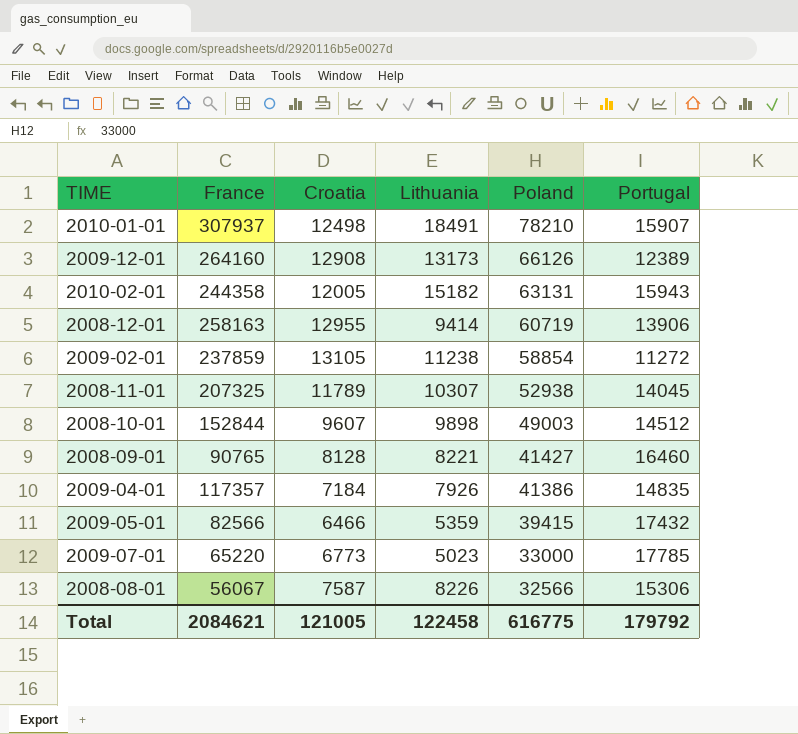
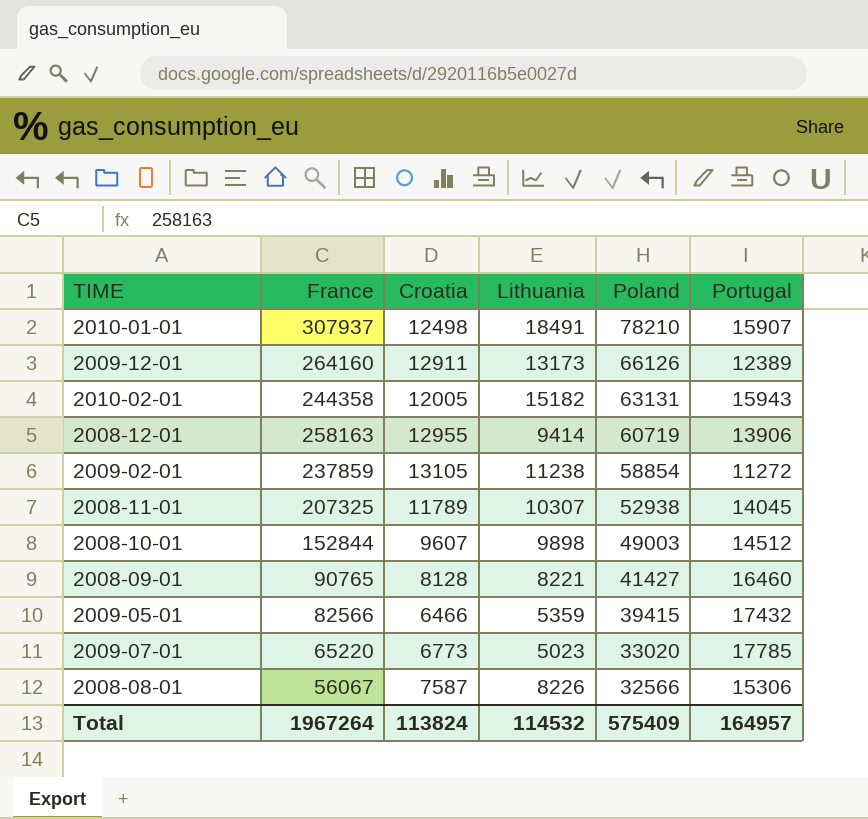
row 2009-04-01: 117357 | 7184 | 7926 | 41386 | 14835 -> none
2009-12-01 | Croatia: 12908 -> 12911
2009-07-01 | Poland: 33000 -> 33020
Total | France: 2084621 -> 1967264
Total | Croatia: 121005 -> 113824
Total | Lithuania: 122458 -> 114532
Total | Poland: 616775 -> 575409
Total | Portugal: 179792 -> 164957

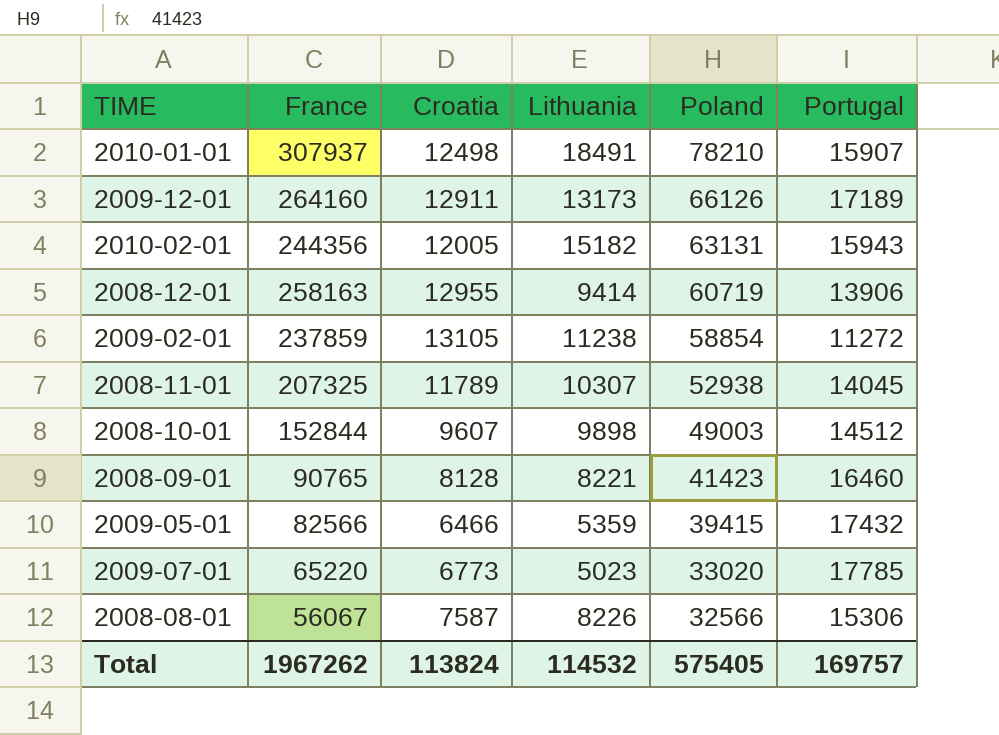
2009-12-01 | Portugal: 12389 -> 17189
2010-02-01 | France: 244358 -> 244356
2008-09-01 | Poland: 41427 -> 41423
Total | France: 1967264 -> 1967262
Total | Poland: 575409 -> 575405
Total | Portugal: 164957 -> 169757

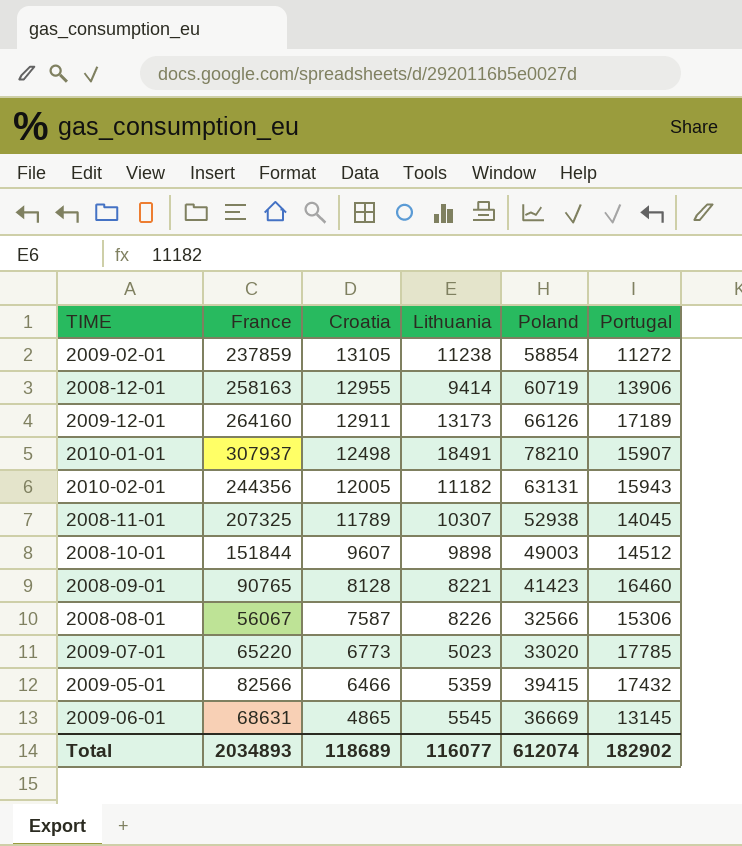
row order: Poland descending -> Croatia descending
2010-02-01 | Lithuania: 15182 -> 11182
2008-10-01 | France: 152844 -> 151844
row 2009-06-01: none -> 68631 | 4865 | 5545 | 36669 | 13145
Total | France: 1967262 -> 2034893
Total | Croatia: 113824 -> 118689
Total | Lithuania: 114532 -> 116077
Total | Poland: 575405 -> 612074
Total | Portugal: 169757 -> 182902

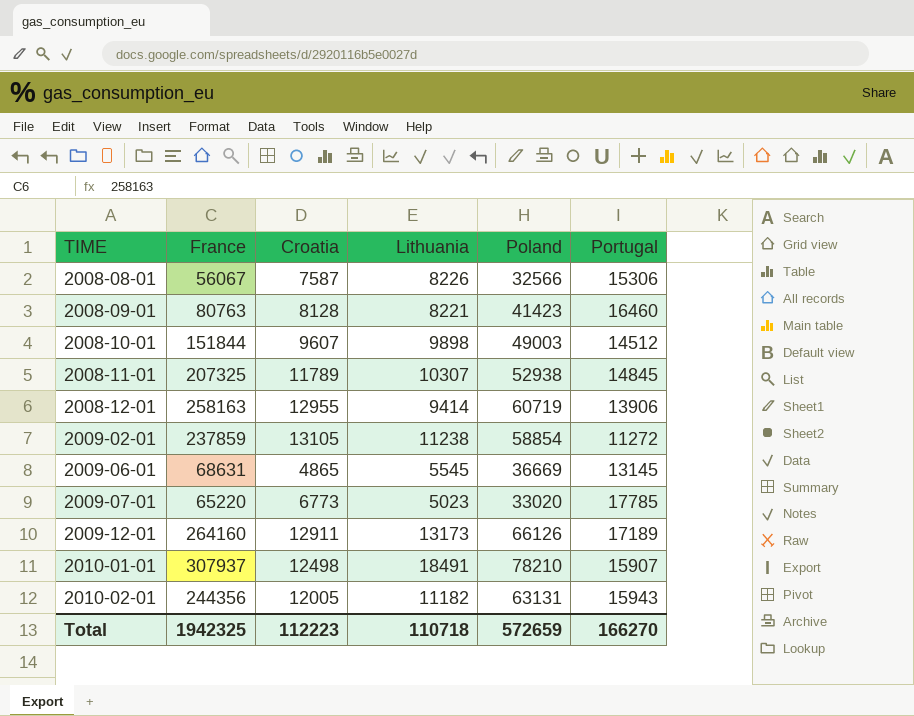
row order: Croatia descending -> TIME ascending
row 2009-05-01: 82566 | 6466 | 5359 | 39415 | 17432 -> none
2008-09-01 | France: 90765 -> 80763
2008-11-01 | Portugal: 14045 -> 14845
Total | France: 2034893 -> 1942325
Total | Croatia: 118689 -> 112223
Total | Lithuania: 116077 -> 110718
Total | Poland: 612074 -> 572659
Total | Portugal: 182902 -> 166270

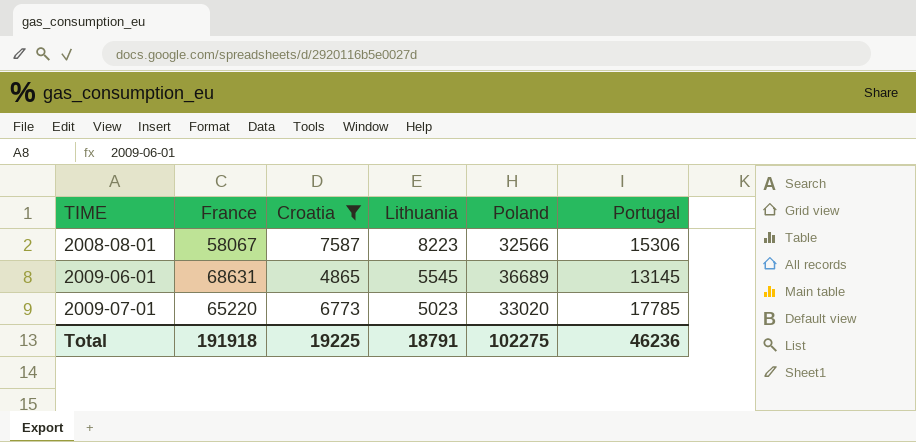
filter: none -> Croatia <= 7587
2008-08-01 | France: 56067 -> 58067
2008-08-01 | Lithuania: 8226 -> 8223
2009-06-01 | Poland: 36669 -> 36689
Total | France: 1942325 -> 191918
Total | Croatia: 112223 -> 19225
Total | Lithuania: 110718 -> 18791
Total | Poland: 572659 -> 102275
Total | Portugal: 166270 -> 46236

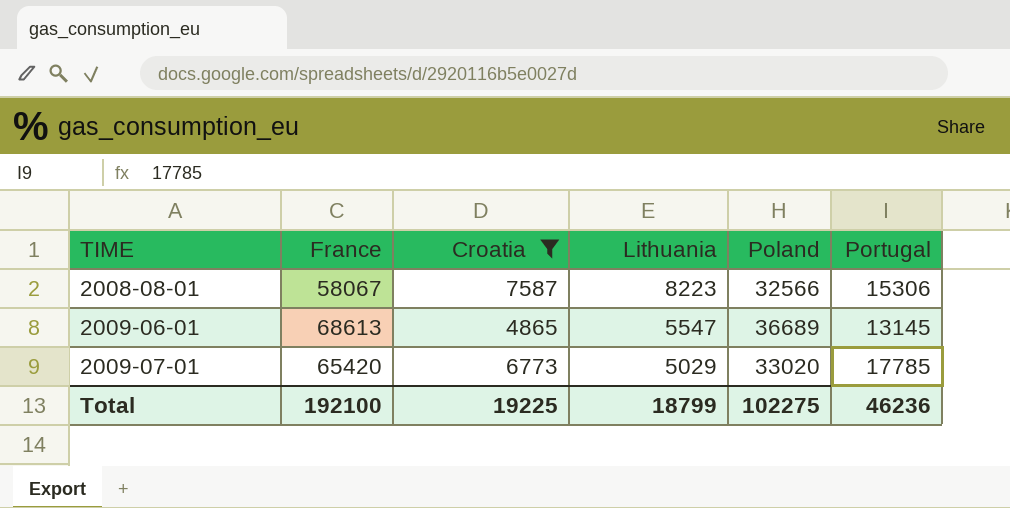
2009-06-01 | France: 68631 -> 68613
2009-06-01 | Lithuania: 5545 -> 5547
2009-07-01 | France: 65220 -> 65420
2009-07-01 | Lithuania: 5023 -> 5029
Total | France: 191918 -> 192100
Total | Lithuania: 18791 -> 18799

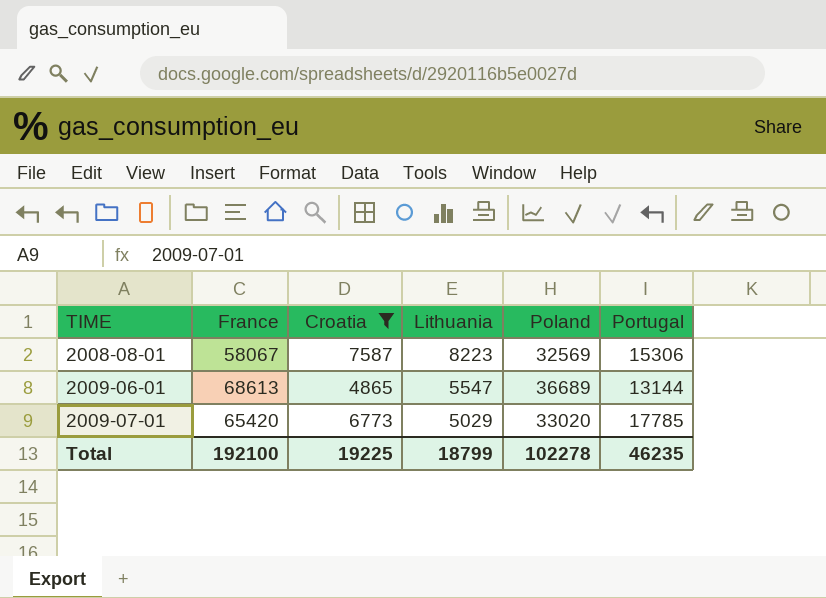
2008-08-01 | Poland: 32566 -> 32569
2009-06-01 | Portugal: 13145 -> 13144
Total | Poland: 102275 -> 102278
Total | Portugal: 46236 -> 46235

